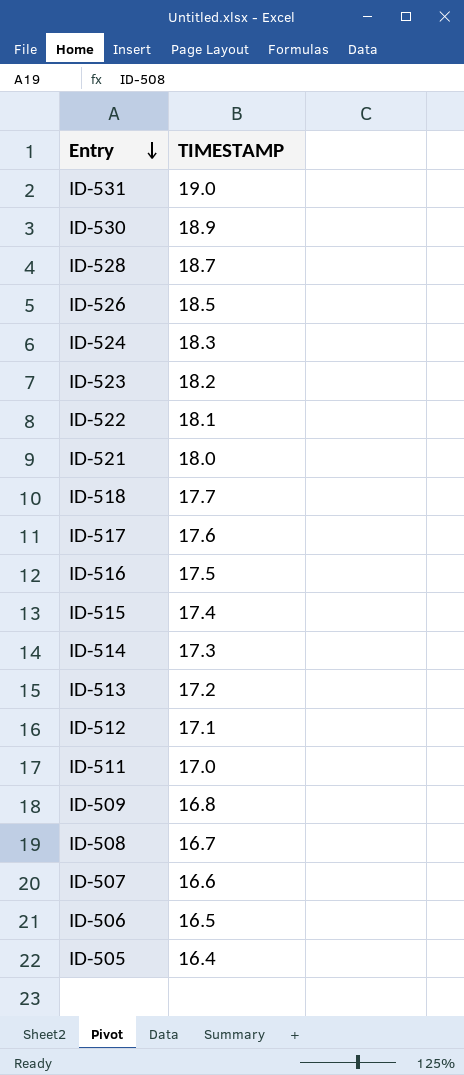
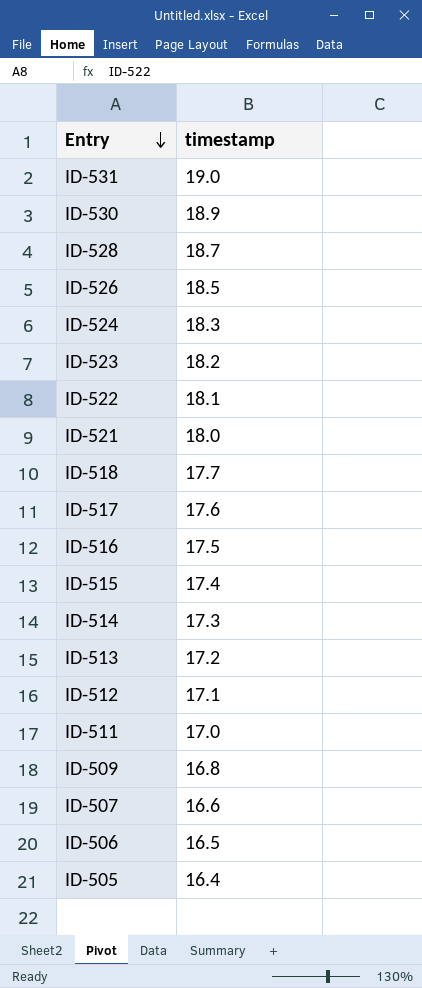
column name: TIMESTAMP -> timestamp
row ID-508: 16.7 -> none

